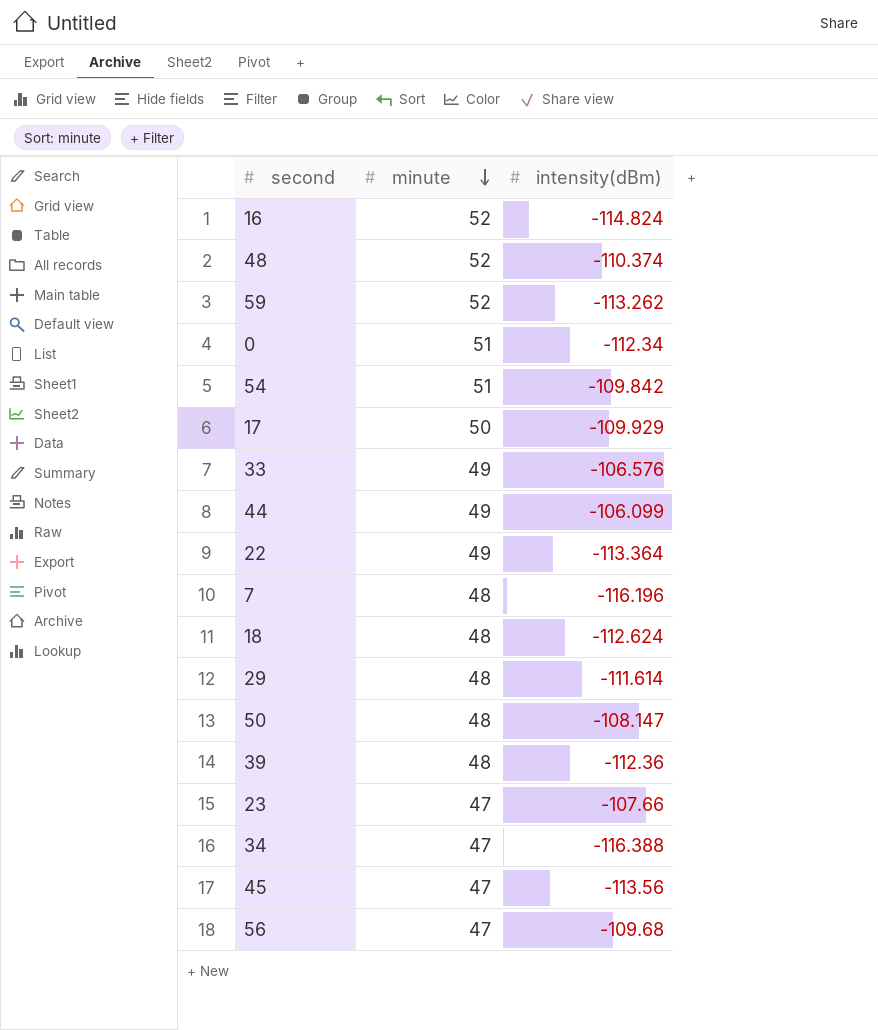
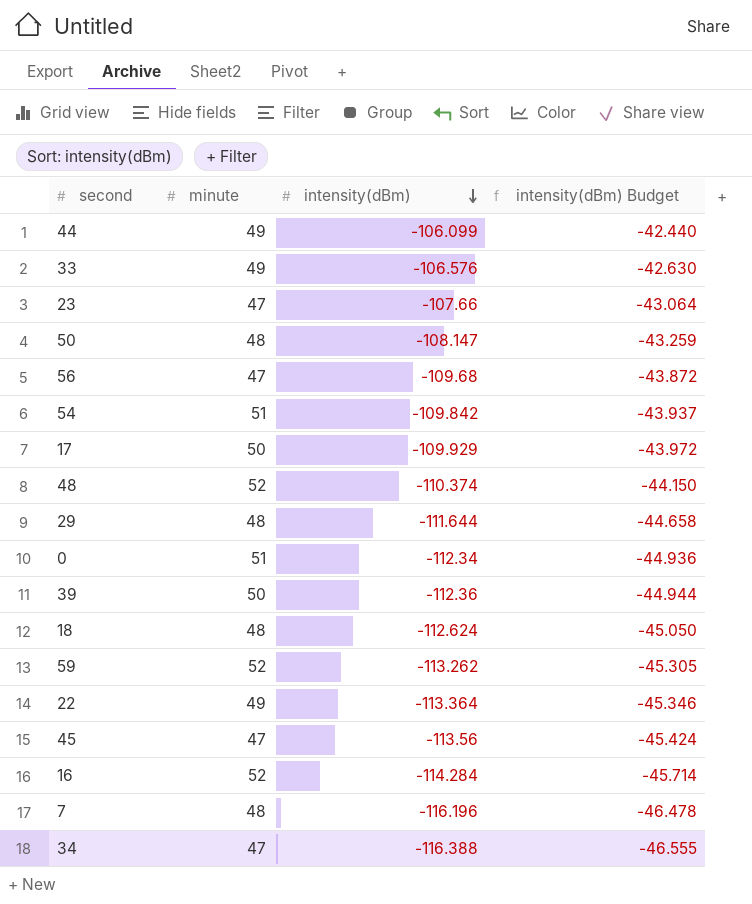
row order: minute descending -> intensity(dBm) descending
column intensity(dBm) Budget | formula: none -> [intensity(dBm)] * 0.4
29 | intensity(dBm): -111.614 -> -111.644
39 | minute: 48 -> 50
16 | intensity(dBm): -114.824 -> -114.284

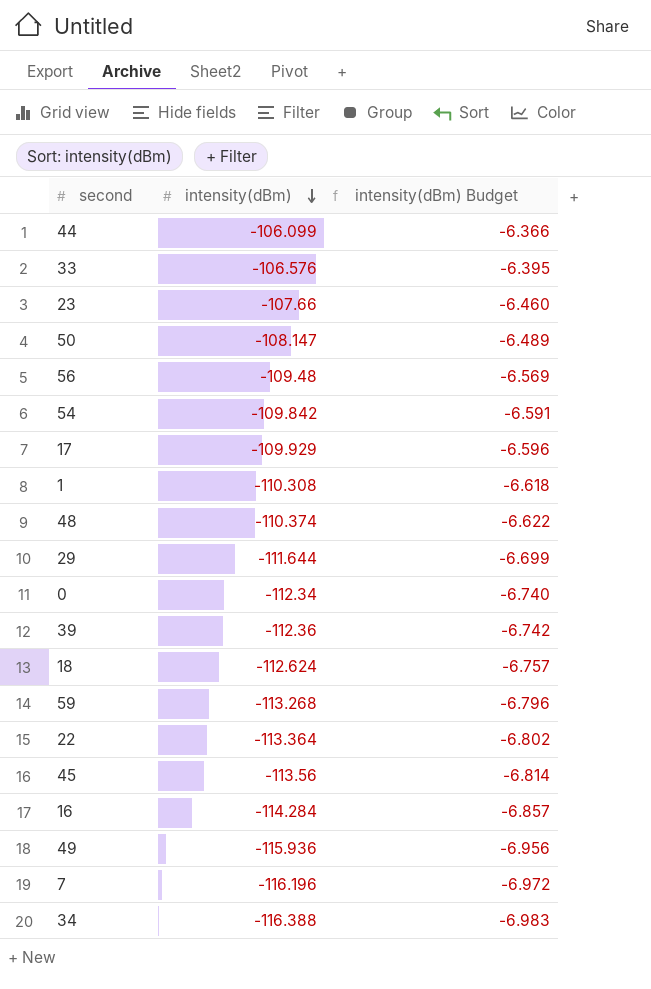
column minute | position: 2 -> none
column intensity(dBm) Budget | formula: [intensity(dBm)] * 0.4 -> [intensity(dBm)] * 0.06
56 | intensity(dBm): -109.68 -> -109.48
row 1: none -> -110.308 | -6.618
59 | intensity(dBm): -113.262 -> -113.268
row 49: none -> -115.936 | -6.956

